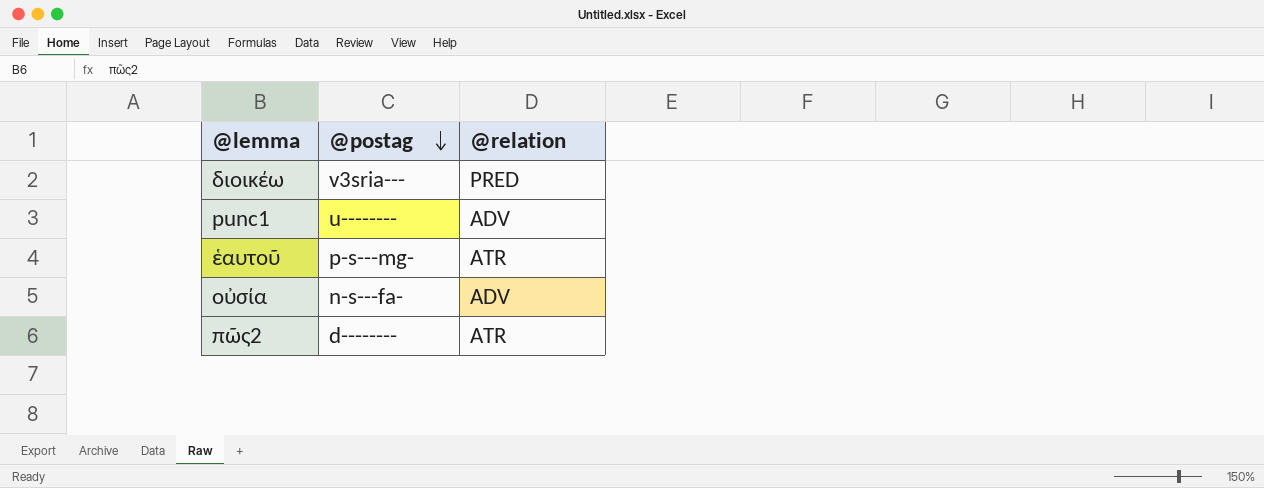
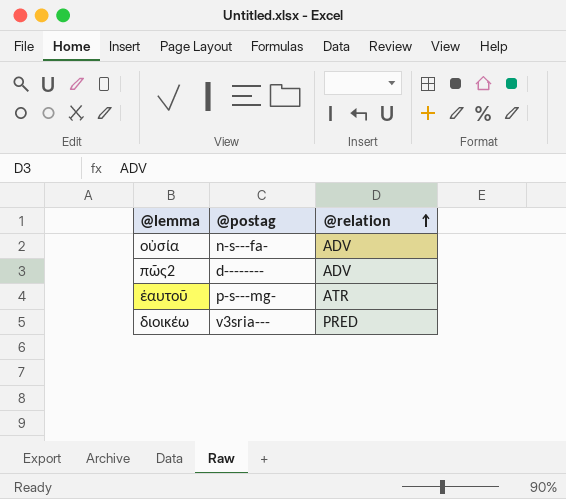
row order: @postag descending -> @relation ascending
row punc1: u-------- | ADV -> none
πῶς2 | @relation: ATR -> ADV

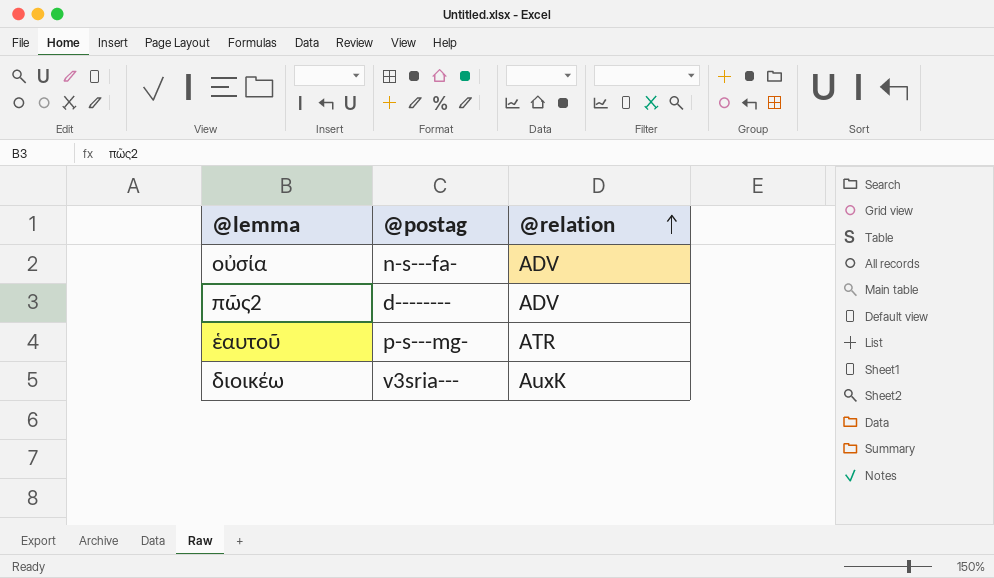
διοικέω | @relation: PRED -> AuxK

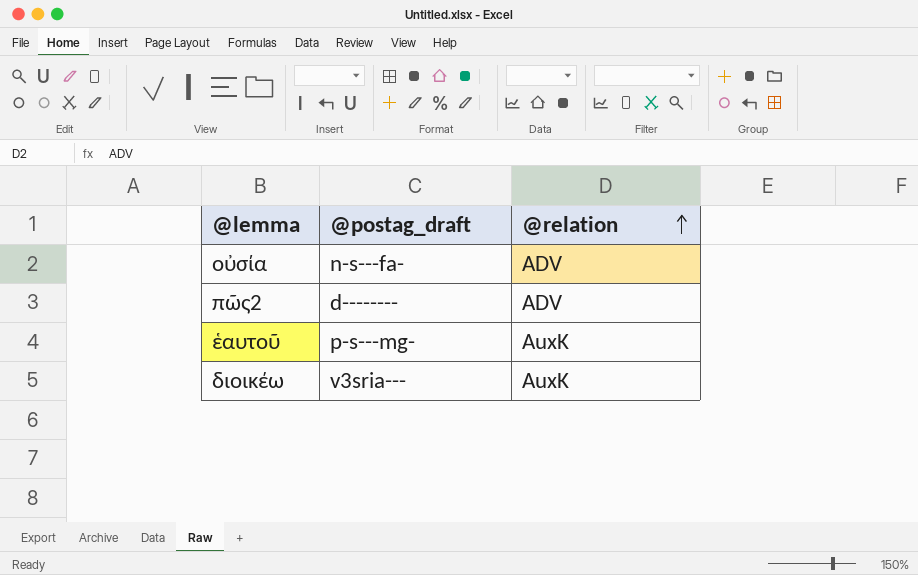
column name: @postag -> @postag_draft
ἑαυτοῦ | @relation: ATR -> AuxK

